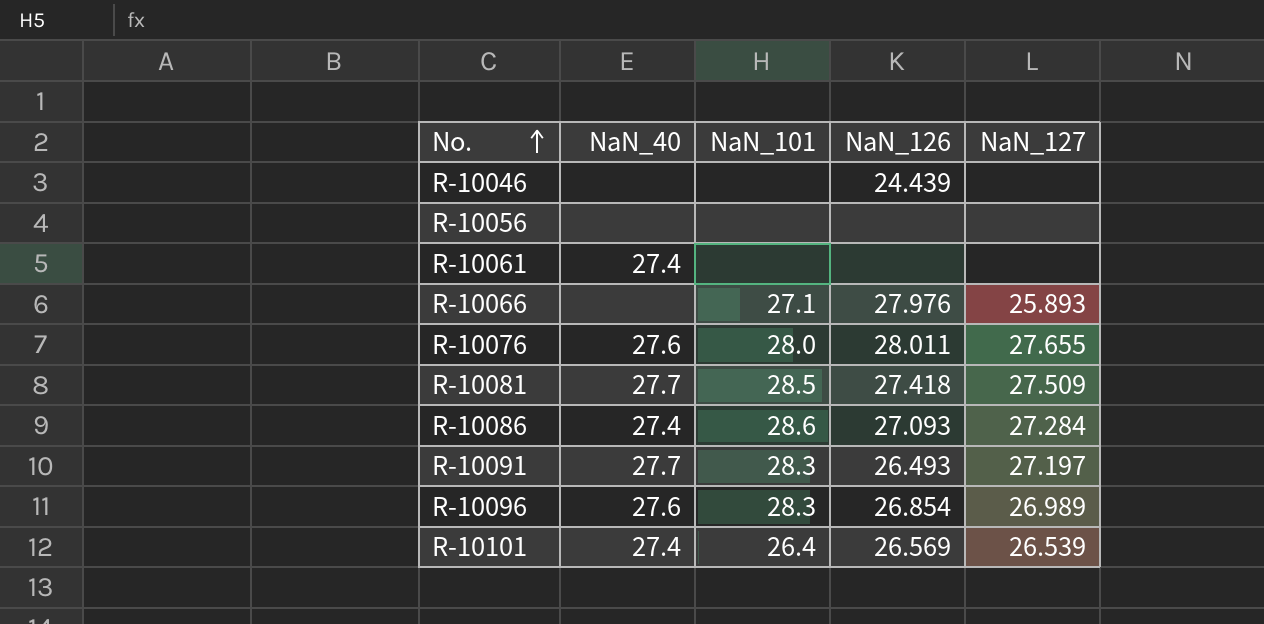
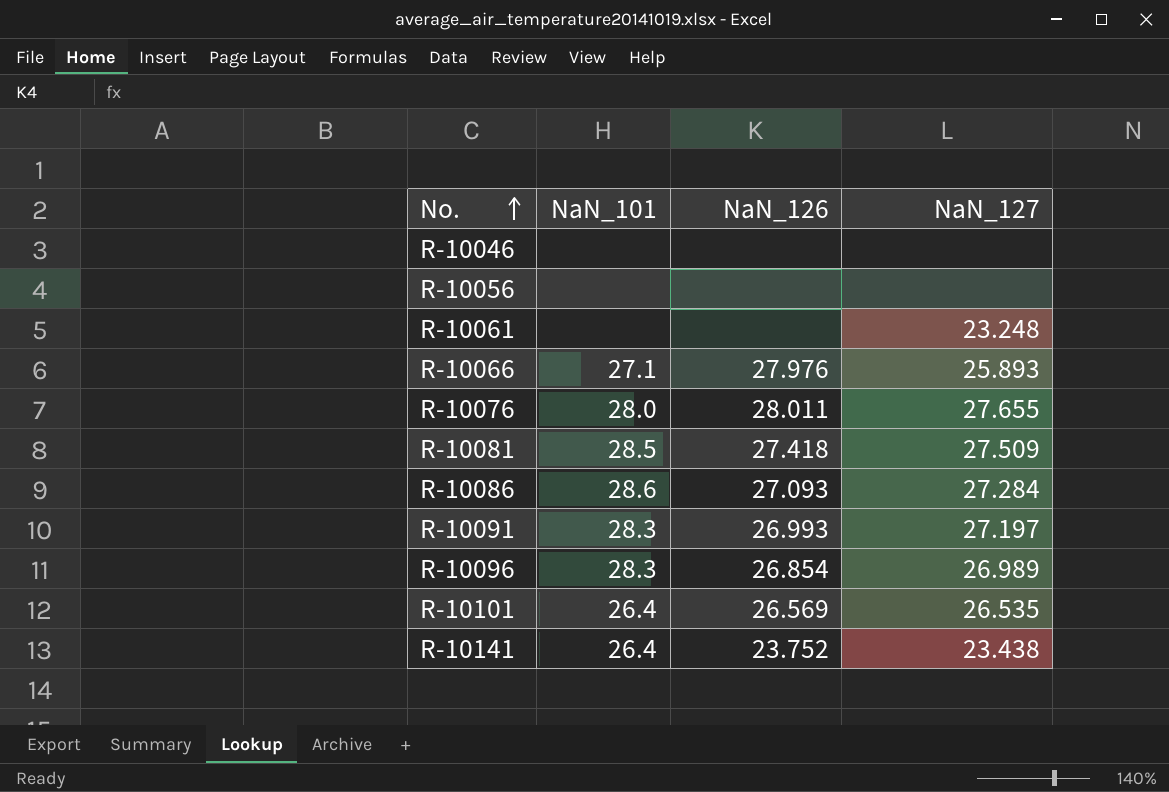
column NaN_40 | position: 2 -> none
R-10046 | NaN_126: 24.439 -> none
R-10061 | NaN_127: none -> 23.248
R-10091 | NaN_126: 26.493 -> 26.993
R-10101 | NaN_127: 26.539 -> 26.535
row R-10141: none -> 26.4 | 23.752 | 23.438

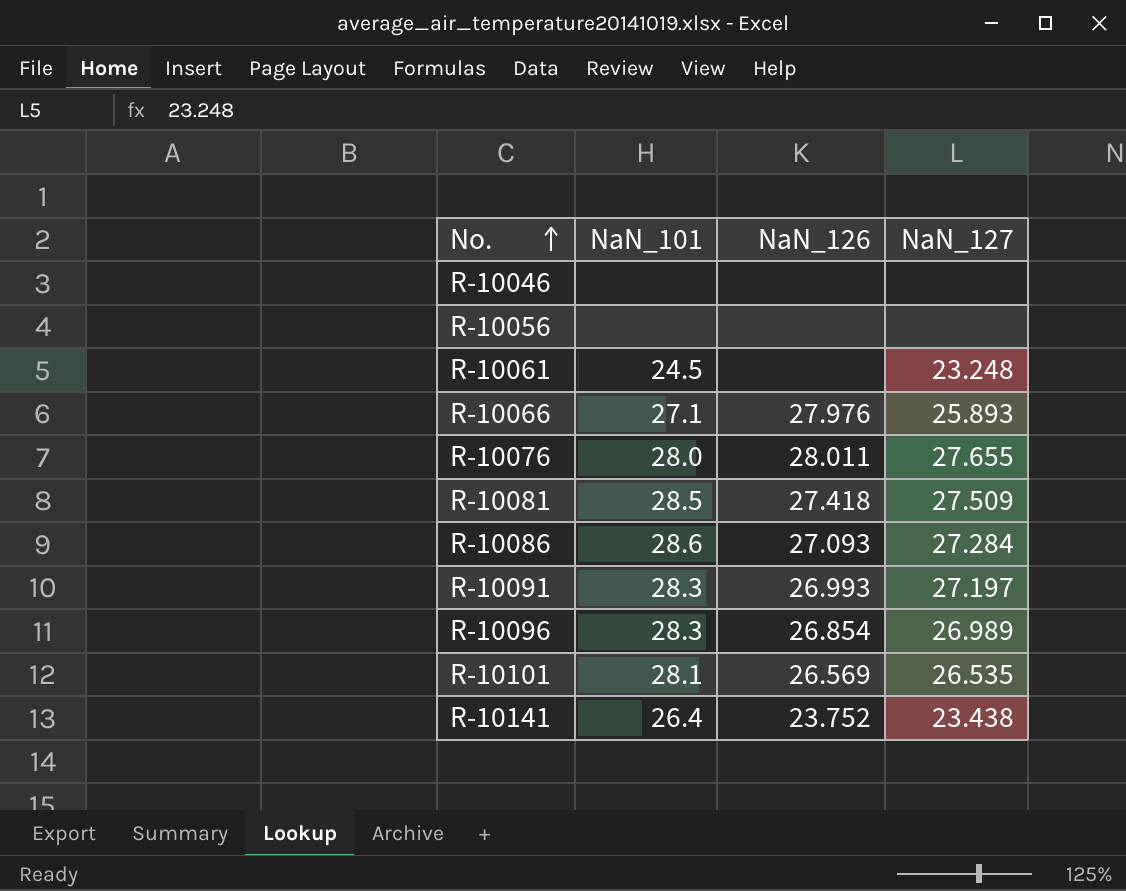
R-10061 | NaN_101: none -> 24.5
R-10101 | NaN_101: 26.4 -> 28.1

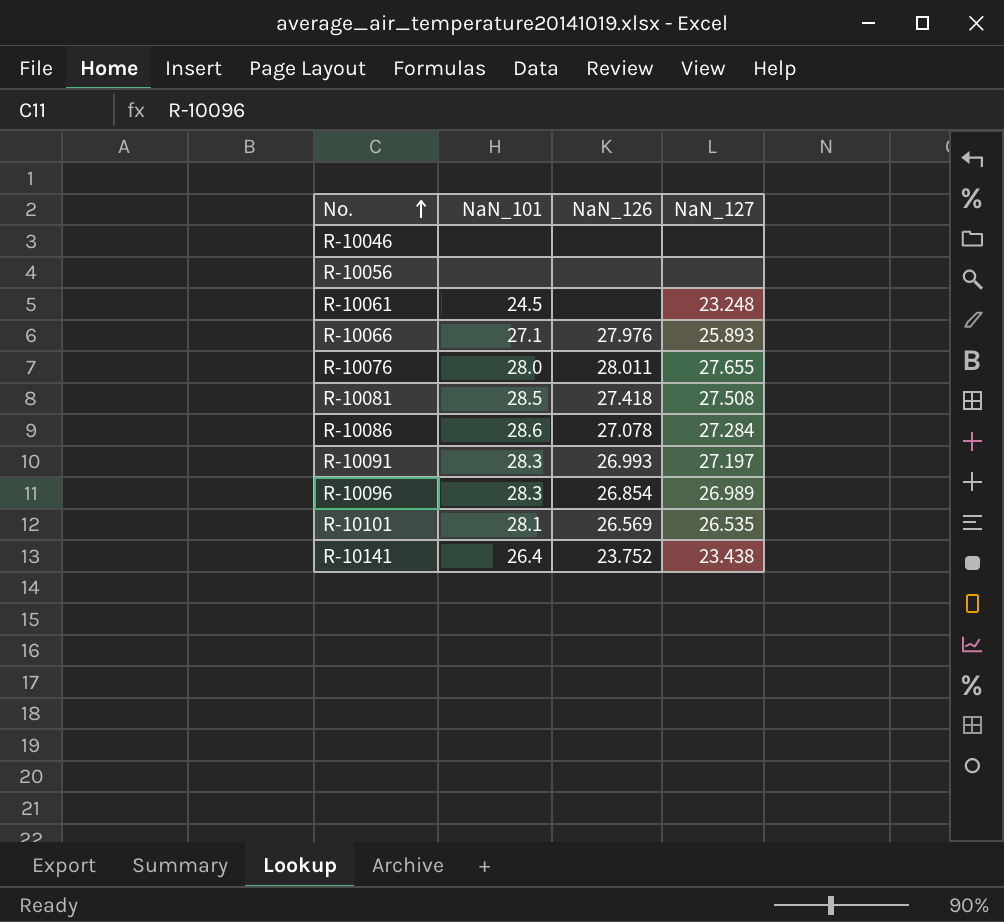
R-10081 | NaN_127: 27.509 -> 27.508
R-10086 | NaN_126: 27.093 -> 27.078

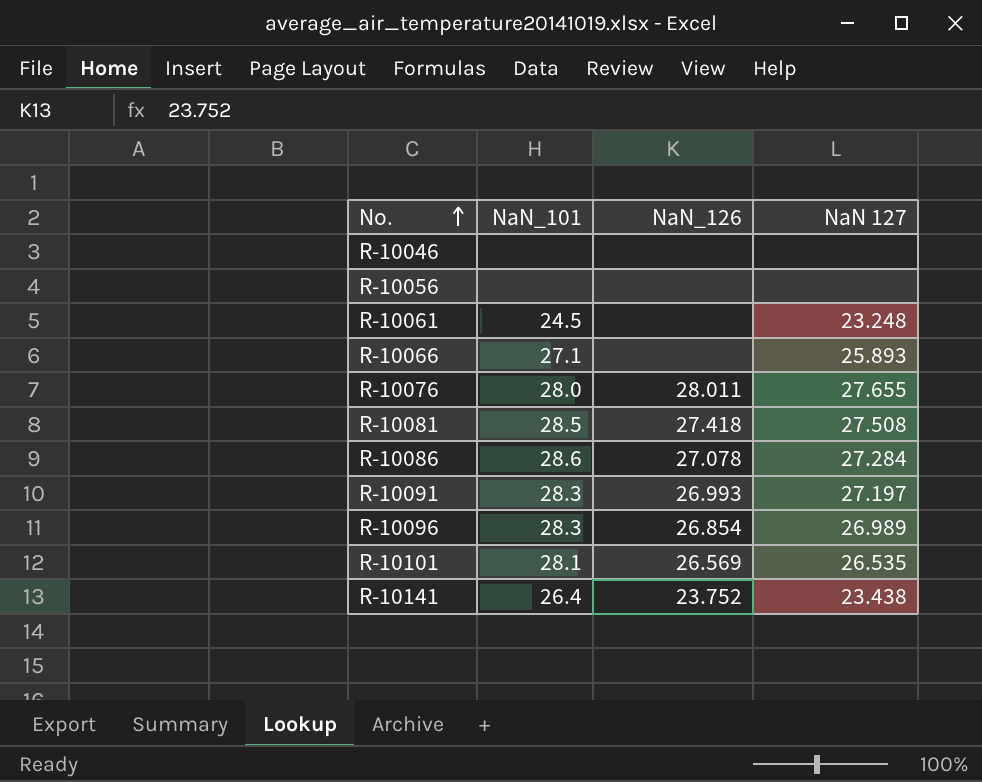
column name: NaN_127 -> NaN 127
R-10066 | NaN_126: 27.976 -> none

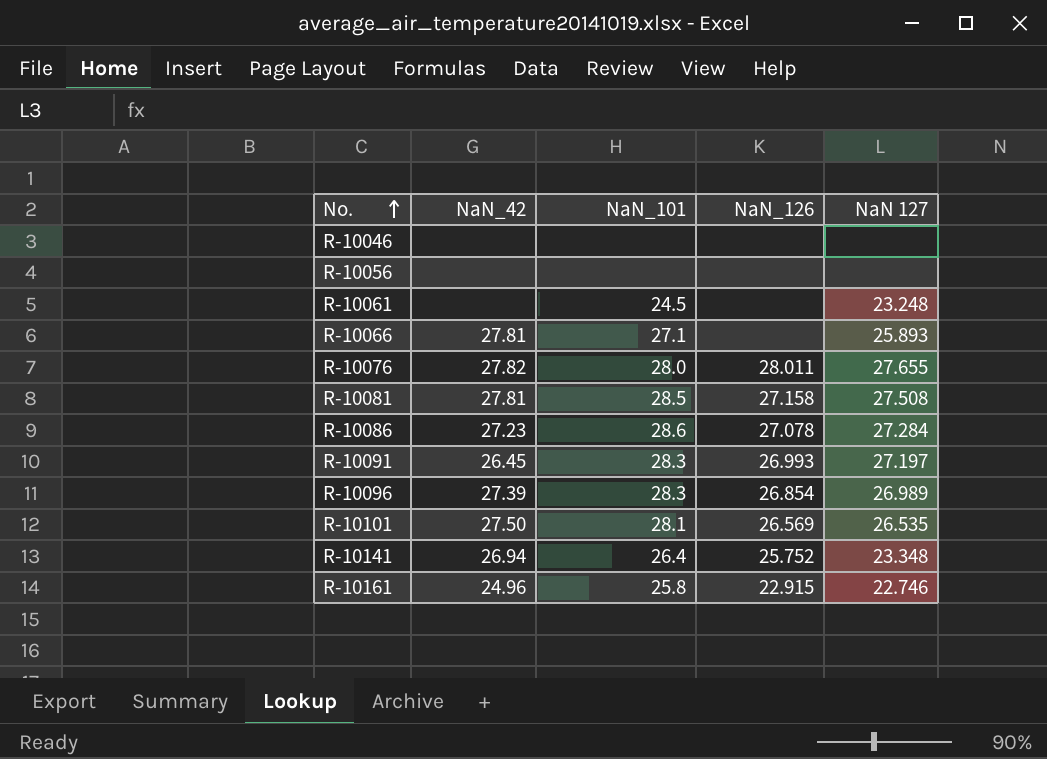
column NaN_42 | position: none -> 2
R-10081 | NaN_126: 27.418 -> 27.158
R-10141 | NaN_126: 23.752 -> 25.752
R-10141 | NaN 127: 23.438 -> 23.348
row R-10161: none -> 24.96 | 25.8 | 22.915 | 22.746

